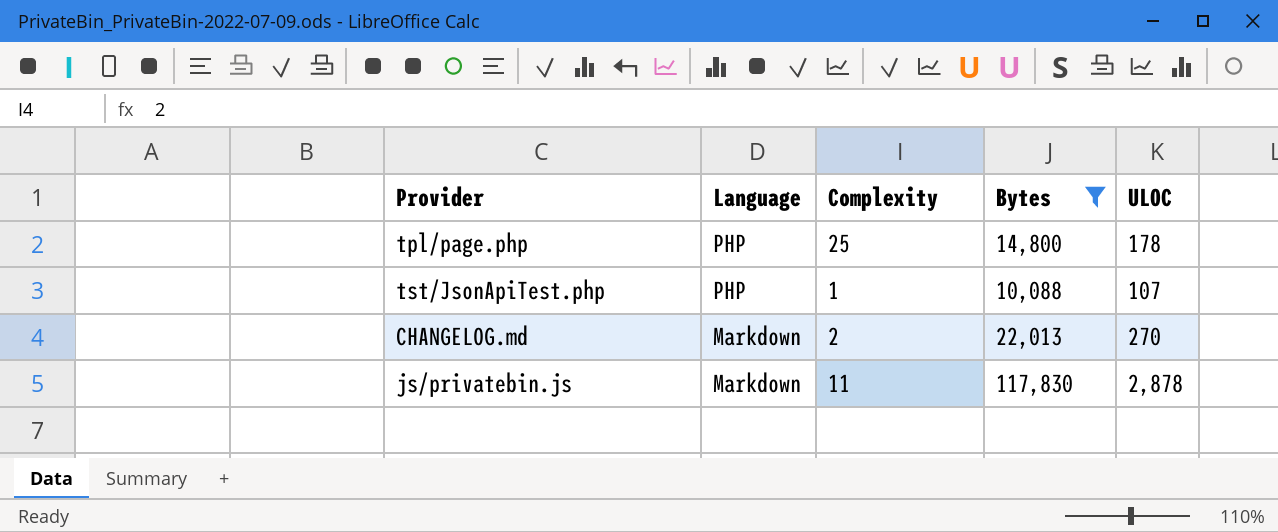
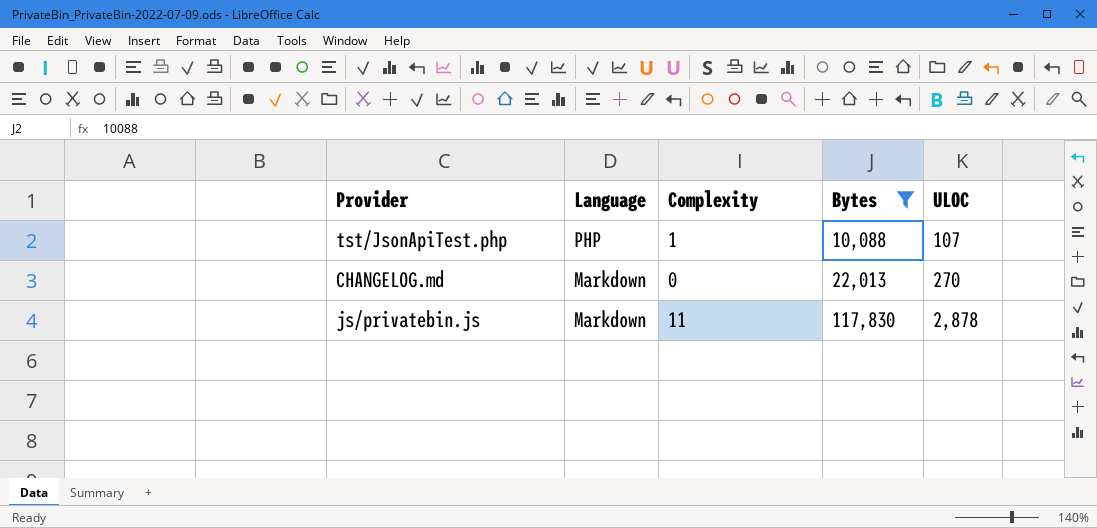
row tpl/page.php: PHP | 25 | 14,800 | 178 -> none
CHANGELOG.md | Complexity: 2 -> 0

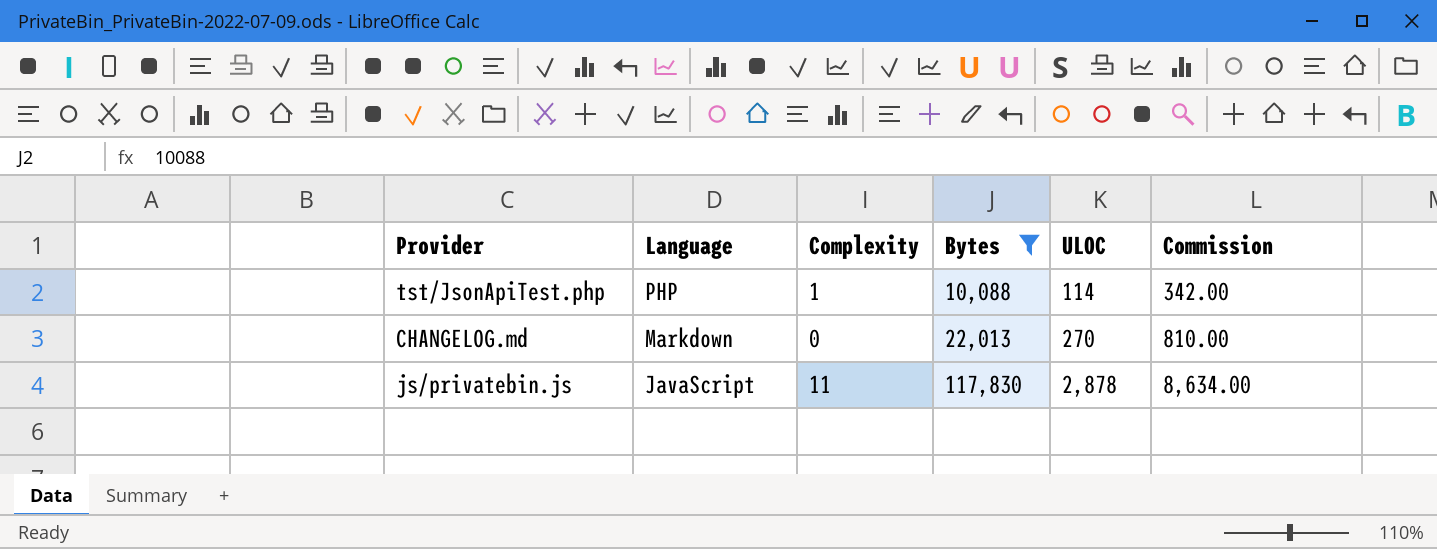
column Commission | formula: none -> [ULOC] * 3
tst/JsonApiTest.php | ULOC: 107 -> 114
js/privatebin.js | Language: Markdown -> JavaScript

